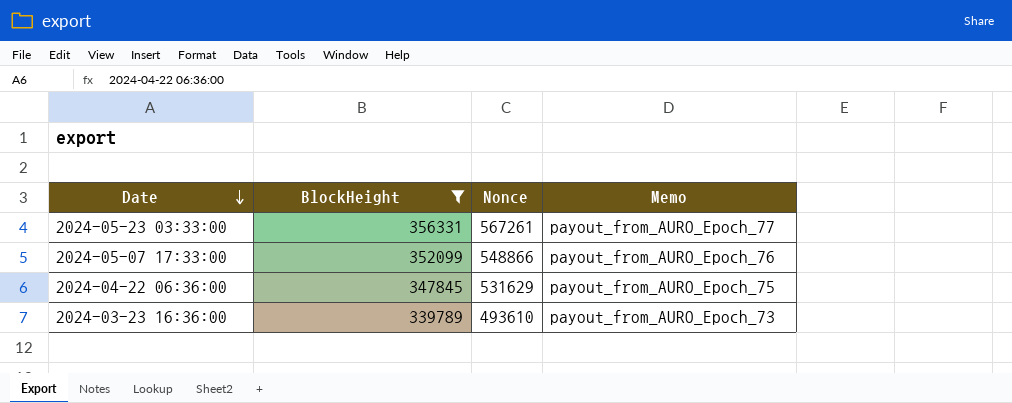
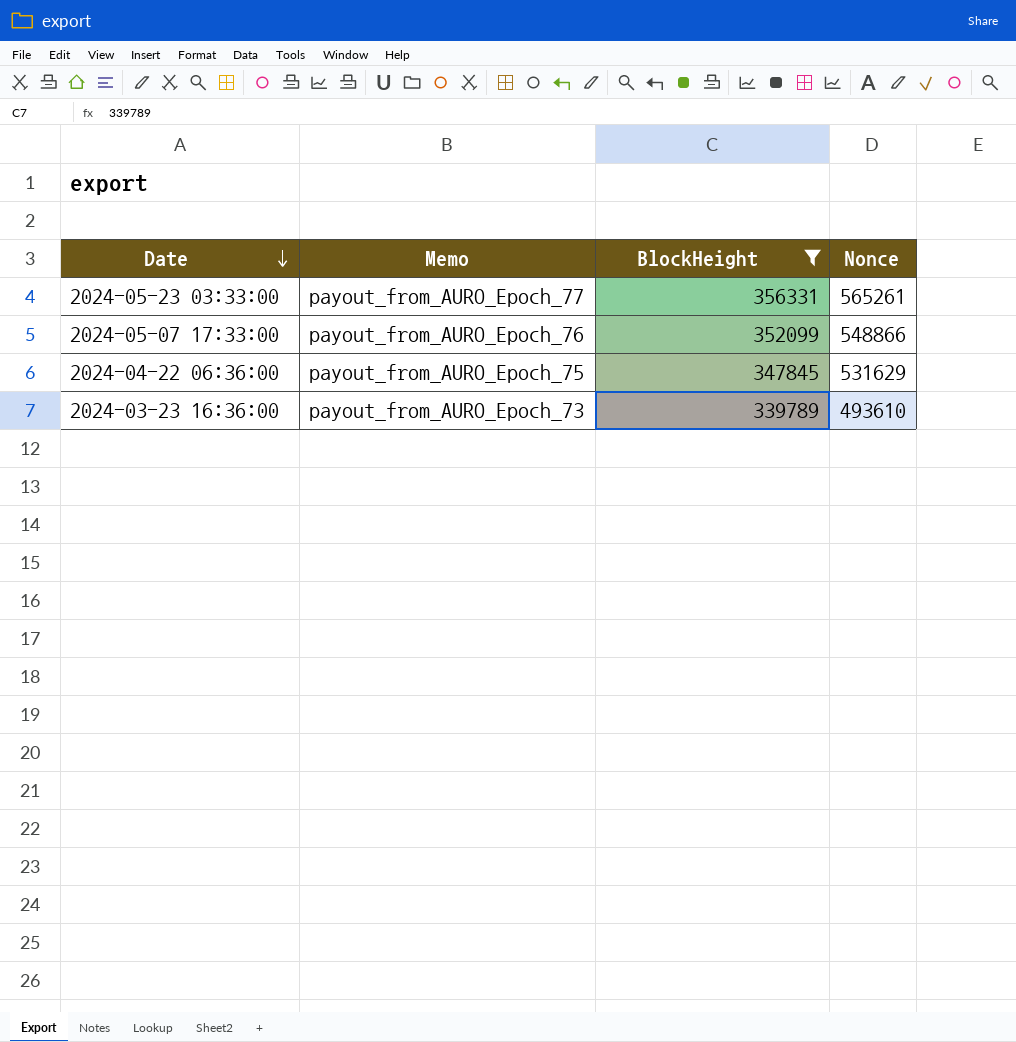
column Memo | position: 4 -> 2
2024-05-23 03:33:00 | Nonce: 567261 -> 565261

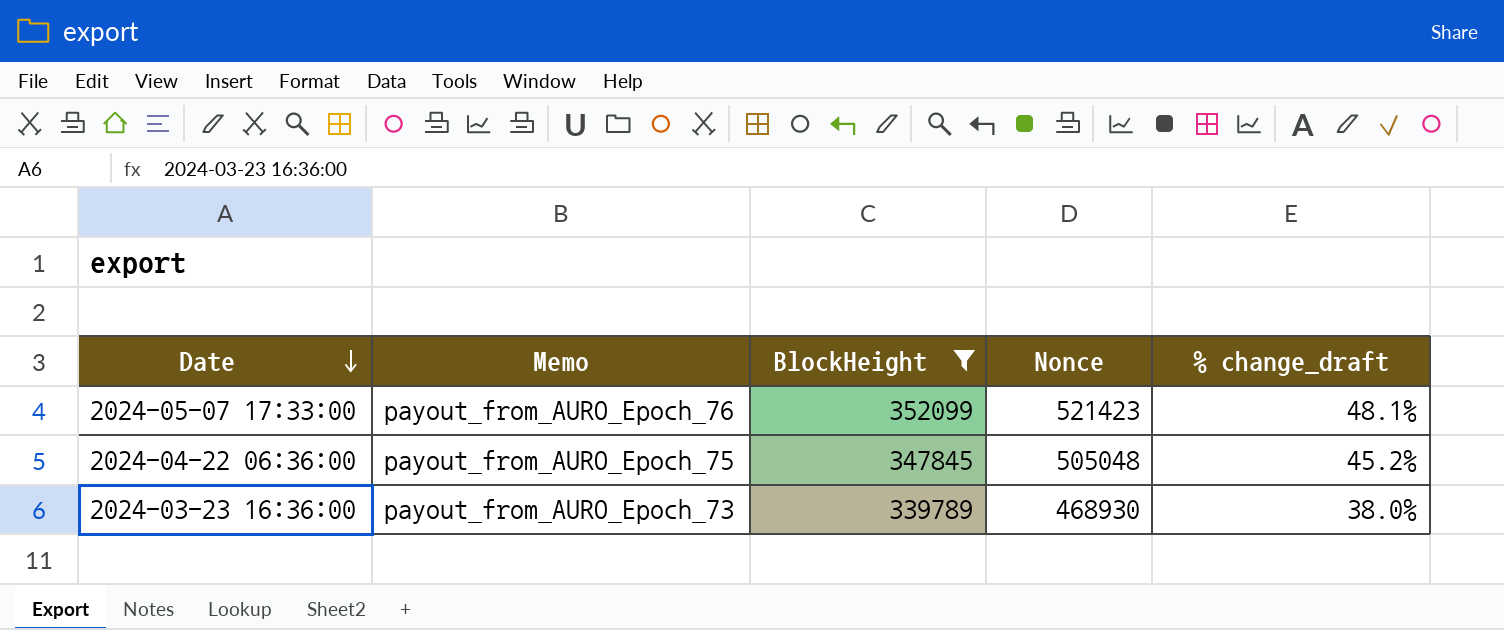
column % change_draft | formula: none -> ([Nonce] - [BlockHeight]) / [BlockHeight]
row 2024-05-23 03:33:00: payout_from_AURO_Epoch_77 | 356331 | 565261 -> none
2024-05-07 17:33:00 | Nonce: 548866 -> 521423
2024-04-22 06:36:00 | Nonce: 531629 -> 505048
2024-03-23 16:36:00 | Nonce: 493610 -> 468930

